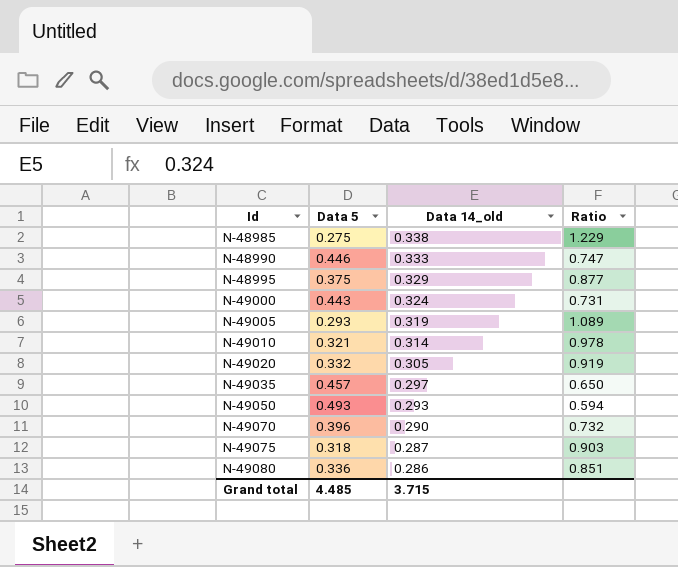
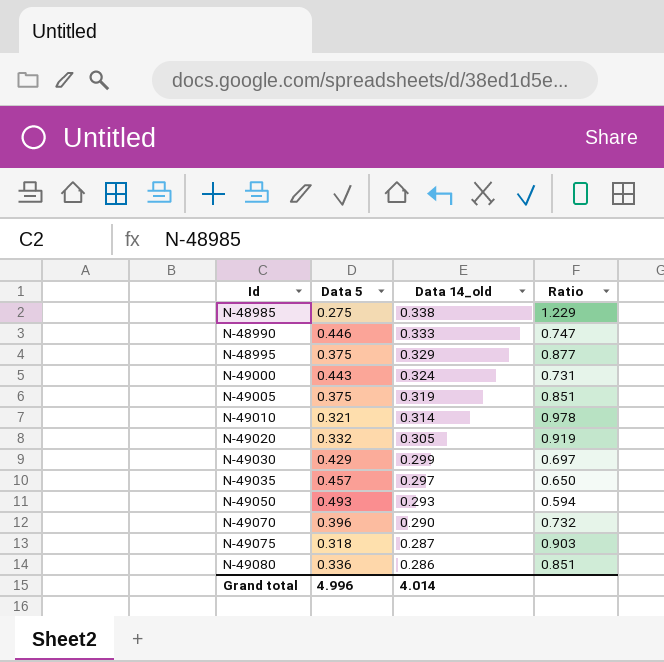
N-49005 | Data 5: 0.293 -> 0.375
N-49005 | Ratio: 1.089 -> 0.851
row N-49030: none -> 0.429 | 0.299 | 0.697
Grand total | Data 5: 4.485 -> 4.996
Grand total | Data 14_old: 3.715 -> 4.014

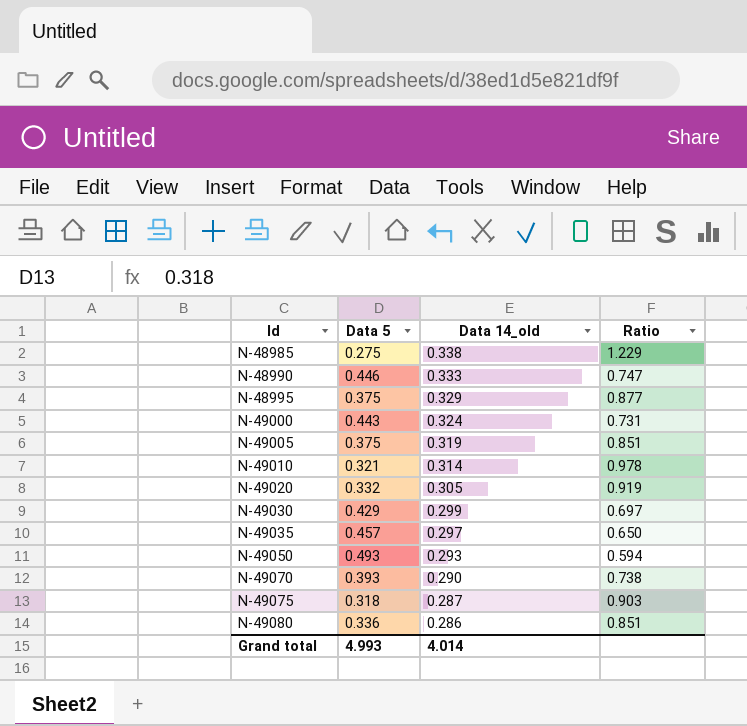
N-49070 | Data 5: 0.396 -> 0.393
N-49070 | Ratio: 0.732 -> 0.738
Grand total | Data 5: 4.996 -> 4.993

